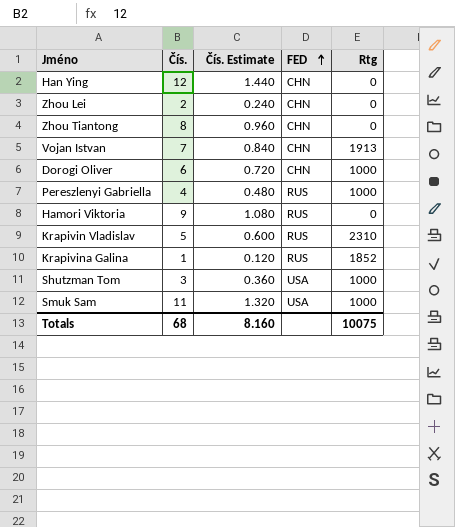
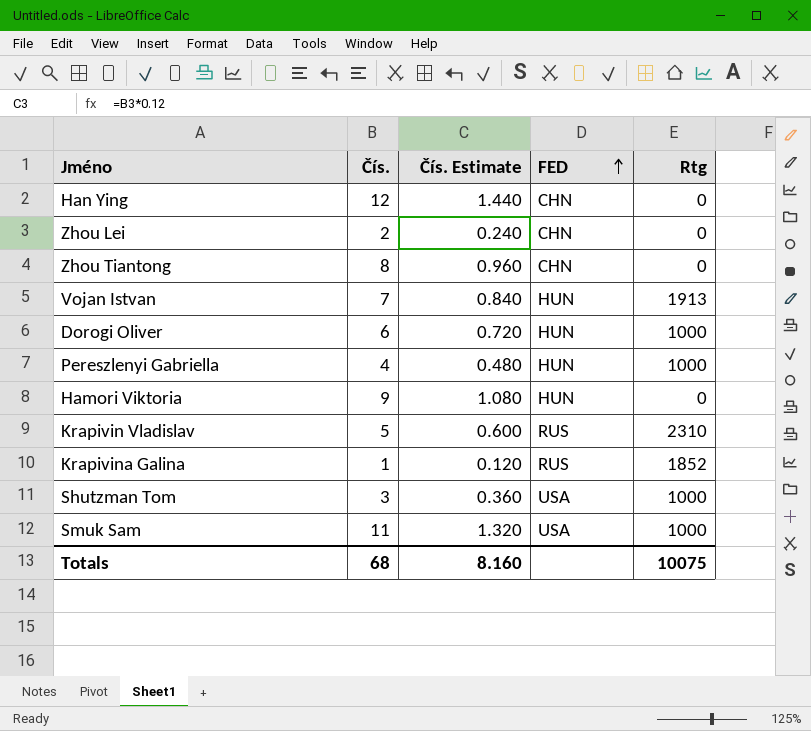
Vojan Istvan | FED: CHN -> HUN
Dorogi Oliver | FED: CHN -> HUN
Pereszlenyi Gabriella | FED: RUS -> HUN
Hamori Viktoria | FED: RUS -> HUN

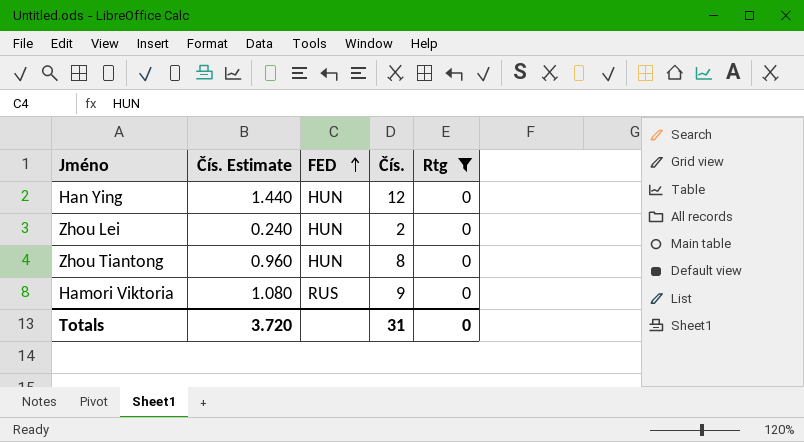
filter: none -> Rtg = 0
column Čís. | position: 2 -> 4
Han Ying | FED: CHN -> HUN
Zhou Lei | FED: CHN -> HUN
Zhou Tiantong | FED: CHN -> HUN
Hamori Viktoria | FED: HUN -> RUS
Totals | Čís. Estimate: 8.160 -> 3.720
Totals | Čís.: 68 -> 31
Totals | Rtg: 10075 -> 0

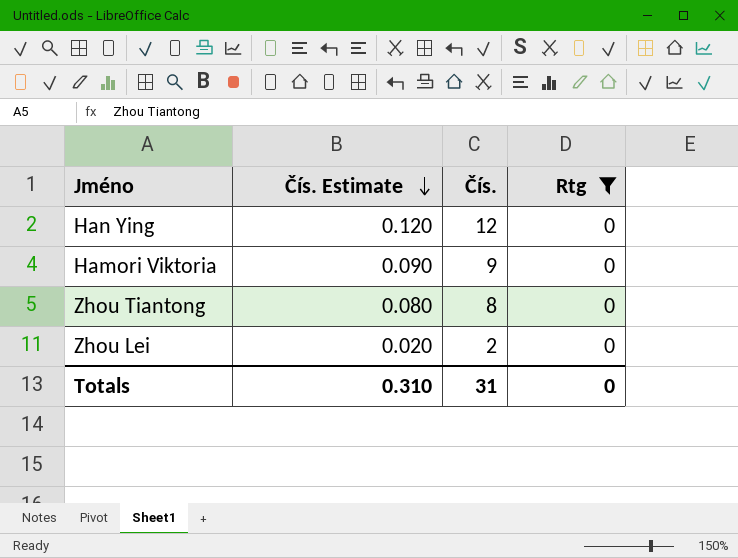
row order: FED ascending -> Čís. Estimate descending
column FED | position: 3 -> none
column Čís. Estimate | formula: [Čís.] * 0.12 -> [Čís.] * 0.01
Totals | Čís. Estimate: 3.720 -> 0.310

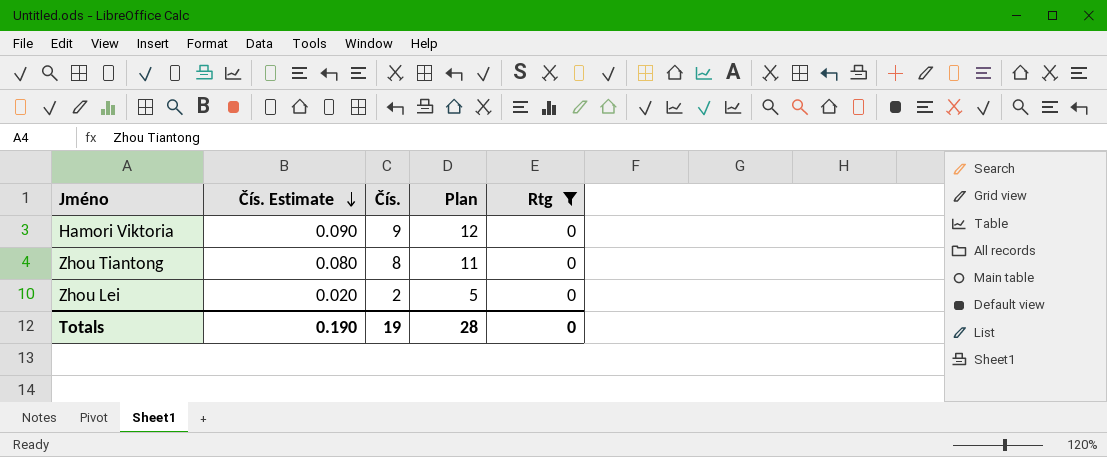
column Plan | formula: none -> [Čís.] + 3
row Han Ying: 0.120 | 12 | 0 -> none
Totals | Čís. Estimate: 0.310 -> 0.190
Totals | Čís.: 31 -> 19

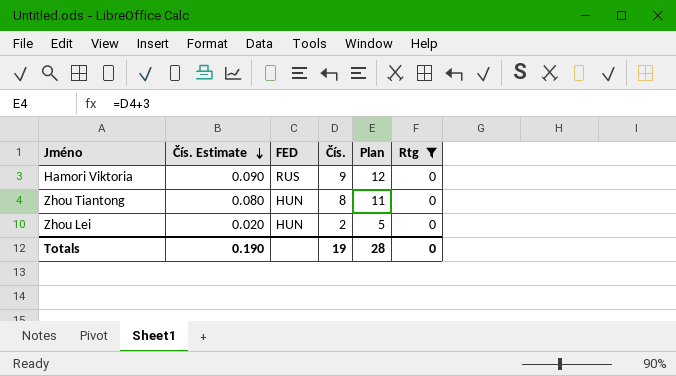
column FED | position: none -> 3

